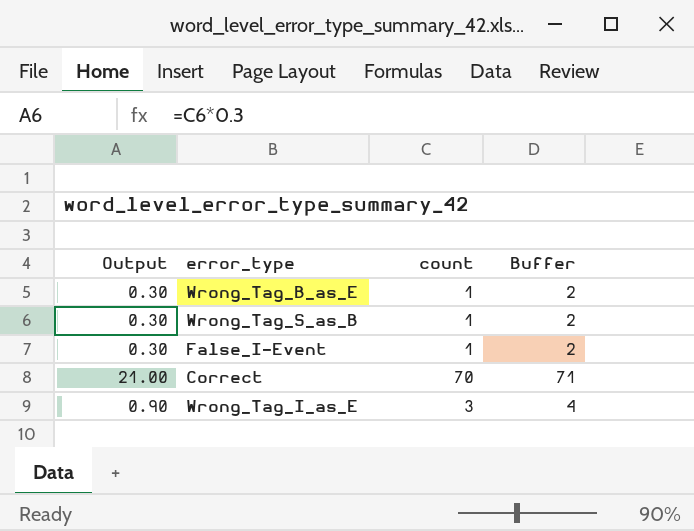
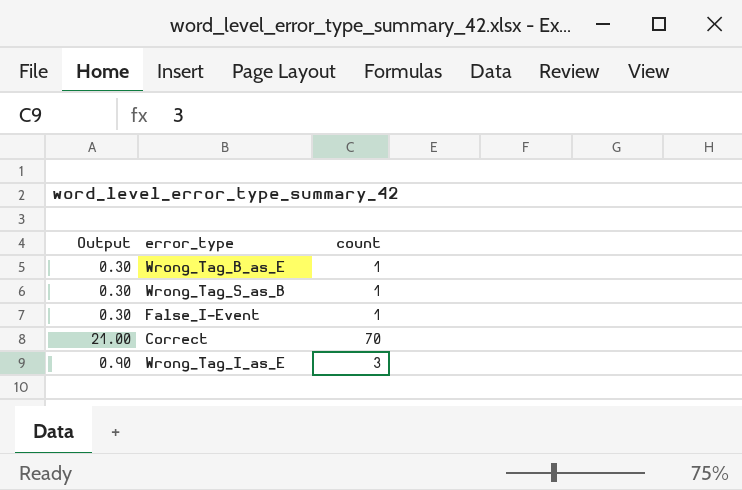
column Buffer | formula: [count] + 1 -> none

